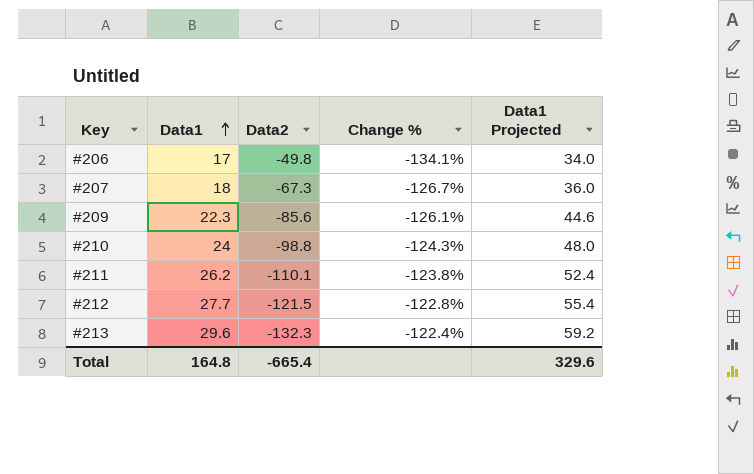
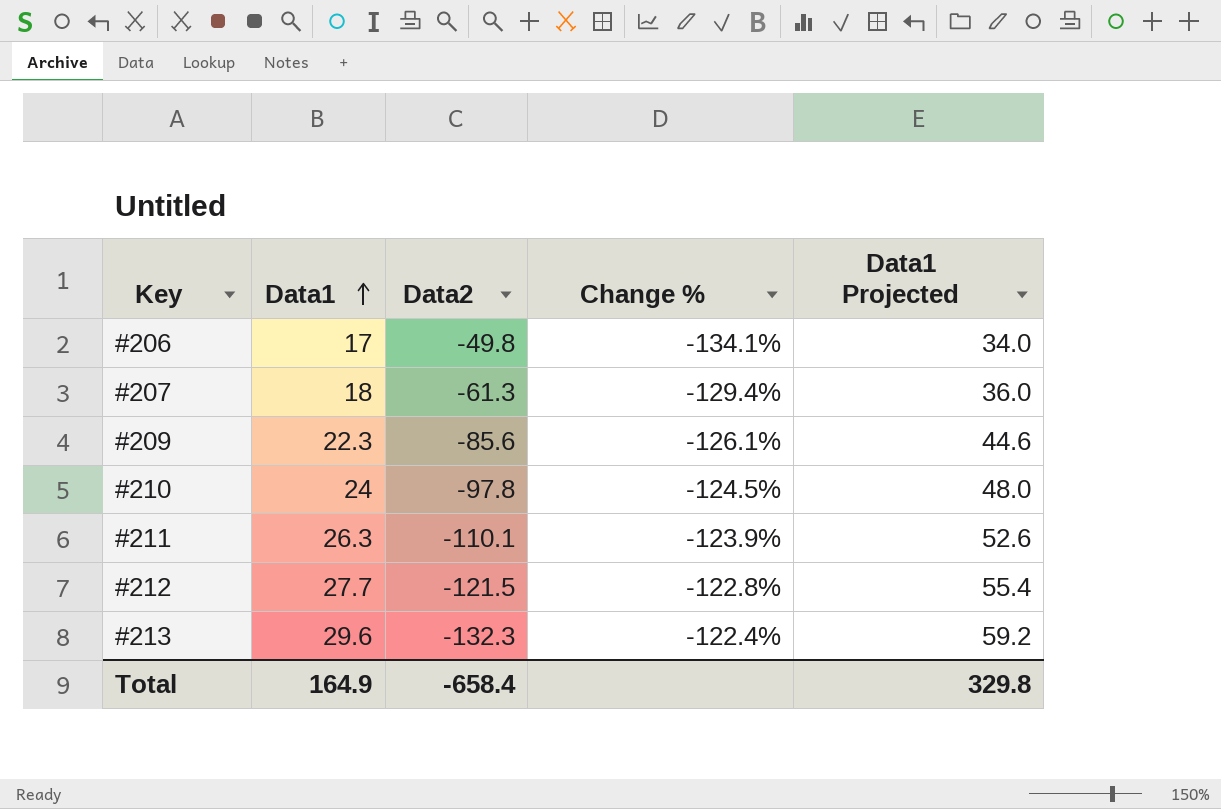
#207 | Data2: -67.3 -> -61.3
#207 | Change %: -126.7% -> -129.4%
#210 | Data2: -98.8 -> -97.8
#210 | Change %: -124.3% -> -124.5%
#211 | Data1: 26.2 -> 26.3
#211 | Change %: -123.8% -> -123.9%
#211 | Data1 Projected: 52.4 -> 52.6
Total | Data1: 164.8 -> 164.9
Total | Data2: -665.4 -> -658.4
Total | Data1 Projected: 329.6 -> 329.8

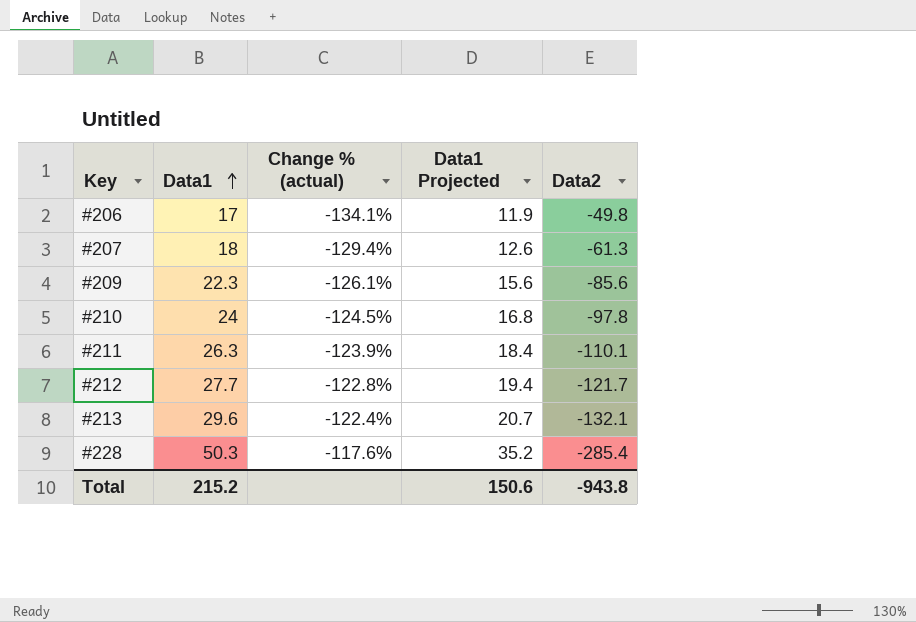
column name: Change % -> Change % (actual)
column Data1 Projected | formula: [Data1] * 2 -> [Data1] * 0.7
column Data2 | position: 3 -> 5
#212 | Data2: -121.5 -> -121.7
#213 | Data2: -132.3 -> -132.1
row #228: none -> 50.3 | -117.6% | 35.2 | -285.4
Total | Data1: 164.9 -> 215.2
Total | Data1 Projected: 329.8 -> 150.6
Total | Data2: -658.4 -> -943.8

